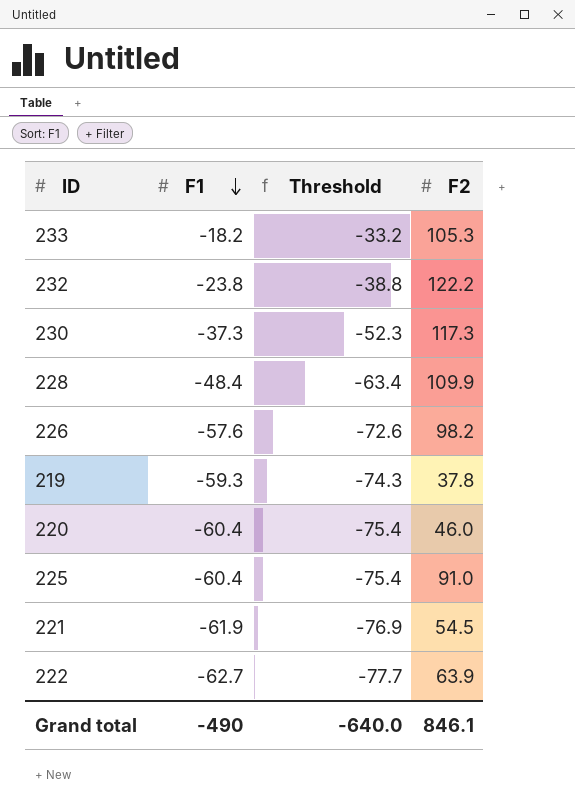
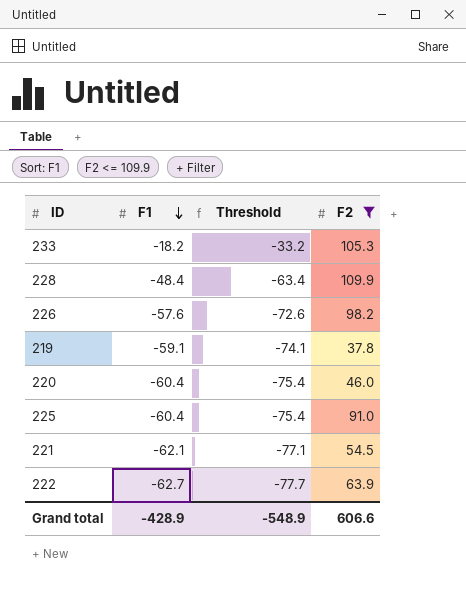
filter: none -> F2 <= 109.9
219 | F1: -59.3 -> -59.1
219 | Threshold: -74.3 -> -74.1
221 | F1: -61.9 -> -62.1
221 | Threshold: -76.9 -> -77.1
Grand total | F1: -490 -> -428.9
Grand total | Threshold: -640.0 -> -548.9
Grand total | F2: 846.1 -> 606.6

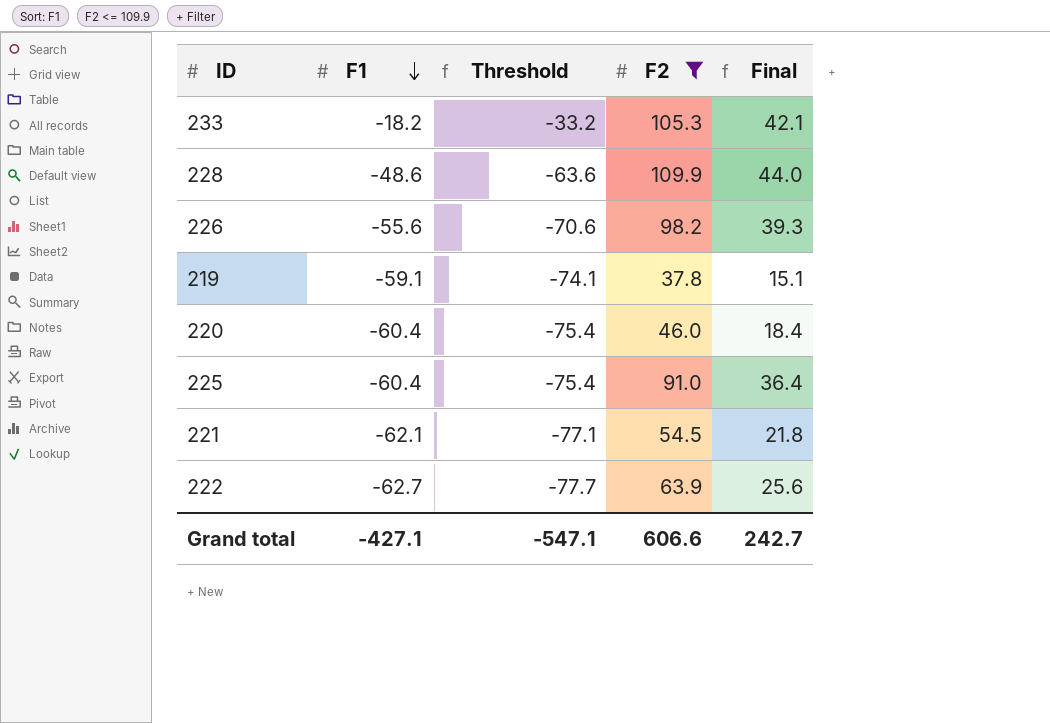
column Final | formula: none -> [F2] * 0.4
228 | F1: -48.4 -> -48.6
228 | Threshold: -63.4 -> -63.6
226 | F1: -57.6 -> -55.6
226 | Threshold: -72.6 -> -70.6
Grand total | F1: -428.9 -> -427.1
Grand total | Threshold: -548.9 -> -547.1

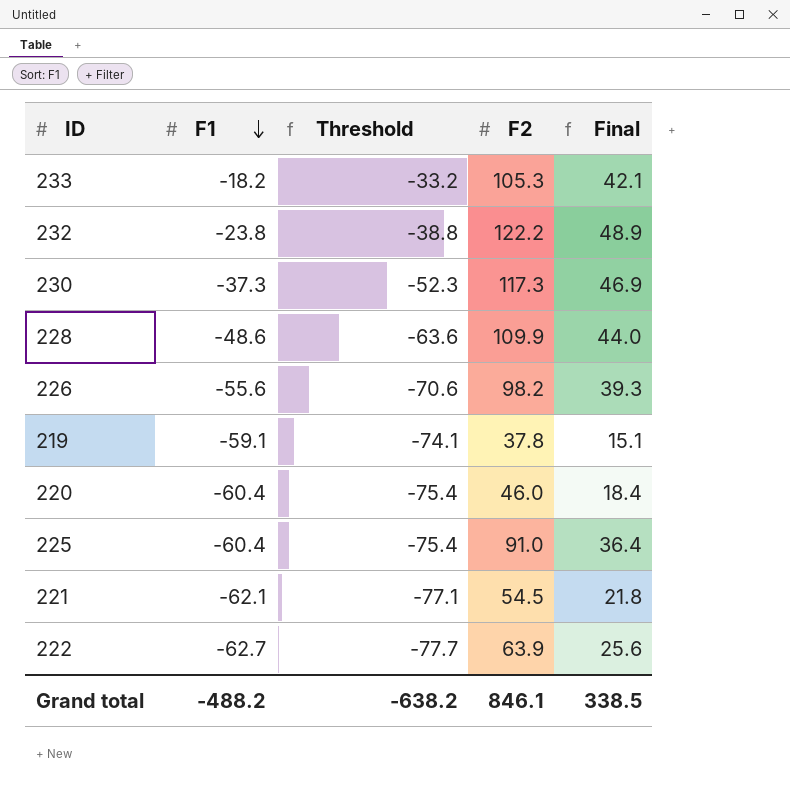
filter: F2 <= 109.9 -> none
Grand total | F1: -427.1 -> -488.2
Grand total | Threshold: -547.1 -> -638.2
Grand total | F2: 606.6 -> 846.1
Grand total | Final: 242.7 -> 338.5

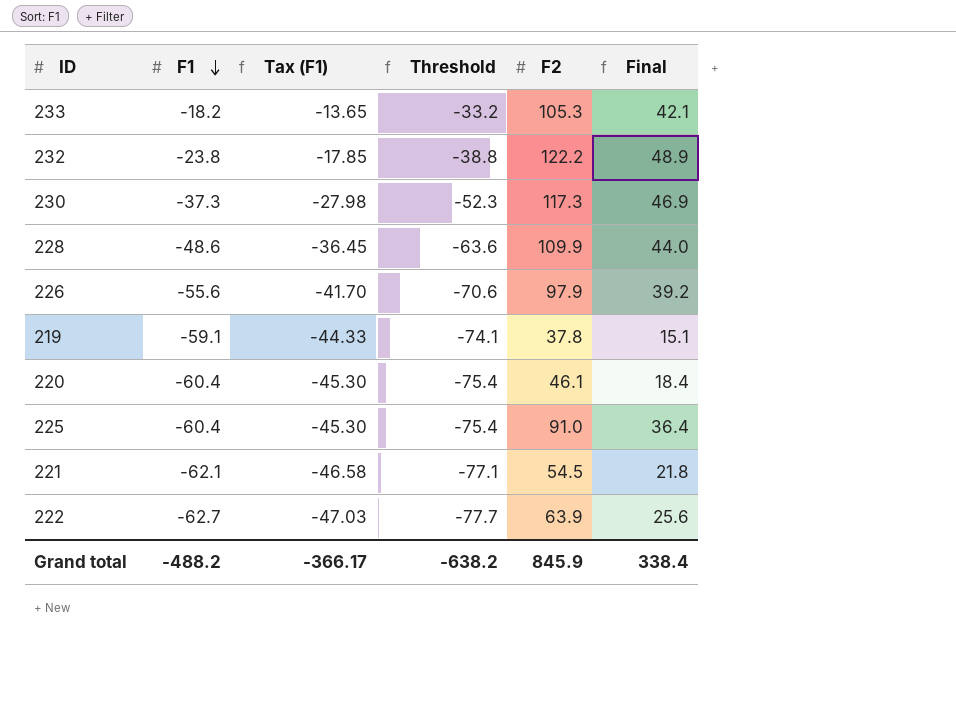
column Tax (F1) | formula: none -> [F1] * 0.75
226 | F2: 98.2 -> 97.9
226 | Final: 39.3 -> 39.2
220 | F2: 46.0 -> 46.1
Grand total | F2: 846.1 -> 845.9
Grand total | Final: 338.5 -> 338.4

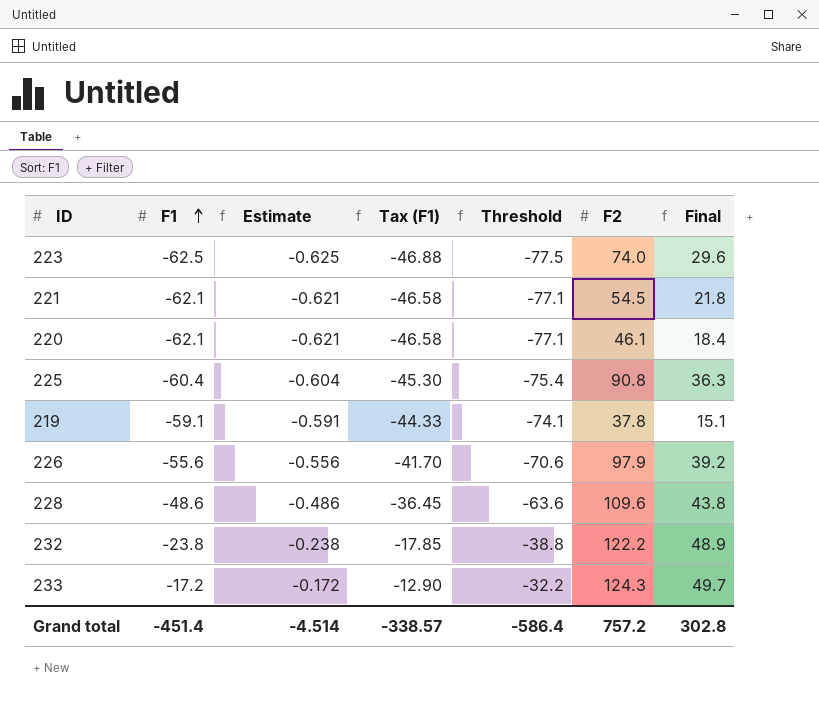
row order: F1 descending -> F1 ascending
column Estimate | formula: none -> [F1] * 0.01
row 230: -37.3 | -27.98 | -52.3 | 117.3 | 46.9 -> none
row 222: -62.7 | -47.03 | -77.7 | 63.9 | 25.6 -> none
row 223: none -> -62.5 | -0.625 | -46.88 | -77.5 | 74.0 | 29.6
220 | F1: -60.4 -> -62.1
220 | Tax (F1): -45.30 -> -46.58
220 | Threshold: -75.4 -> -77.1
225 | F2: 91.0 -> 90.8
225 | Final: 36.4 -> 36.3
228 | F2: 109.9 -> 109.6
228 | Final: 44.0 -> 43.8
233 | F1: -18.2 -> -17.2
233 | Tax (F1): -13.65 -> -12.90
233 | Threshold: -33.2 -> -32.2
233 | F2: 105.3 -> 124.3
233 | Final: 42.1 -> 49.7
Grand total | F1: -488.2 -> -451.4
Grand total | Tax (F1): -366.17 -> -338.57
Grand total | Threshold: -638.2 -> -586.4
Grand total | F2: 845.9 -> 757.2
Grand total | Final: 338.4 -> 302.8

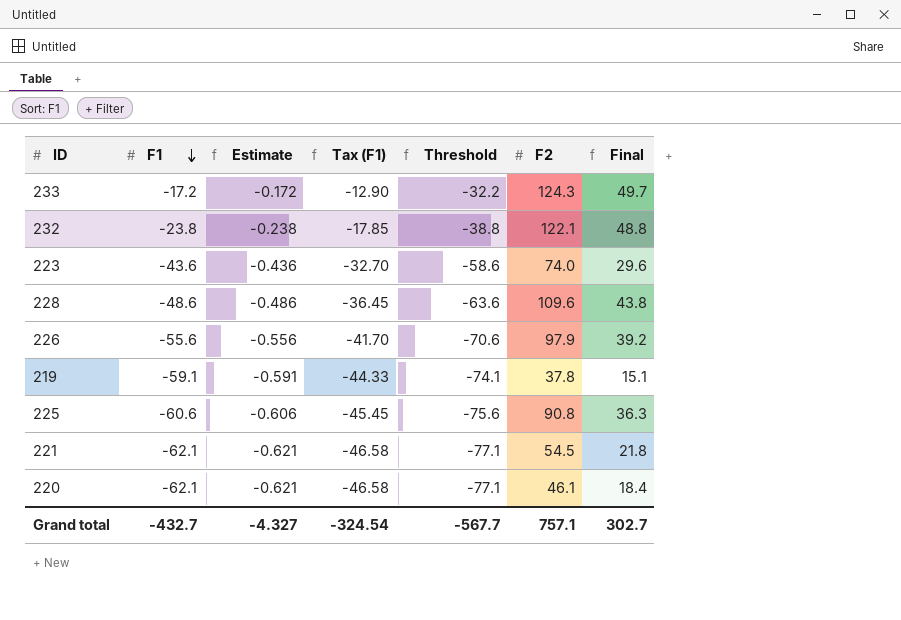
row order: F1 ascending -> F1 descending
232 | F2: 122.2 -> 122.1
232 | Final: 48.9 -> 48.8
223 | F1: -62.5 -> -43.6
223 | Estimate: -0.625 -> -0.436
223 | Tax (F1): -46.88 -> -32.70
223 | Threshold: -77.5 -> -58.6
225 | F1: -60.4 -> -60.6
225 | Estimate: -0.604 -> -0.606
225 | Tax (F1): -45.30 -> -45.45
225 | Threshold: -75.4 -> -75.6
Grand total | F1: -451.4 -> -432.7
Grand total | Estimate: -4.514 -> -4.327
Grand total | Tax (F1): -338.57 -> -324.54
Grand total | Threshold: -586.4 -> -567.7
Grand total | F2: 757.2 -> 757.1
Grand total | Final: 302.8 -> 302.7

